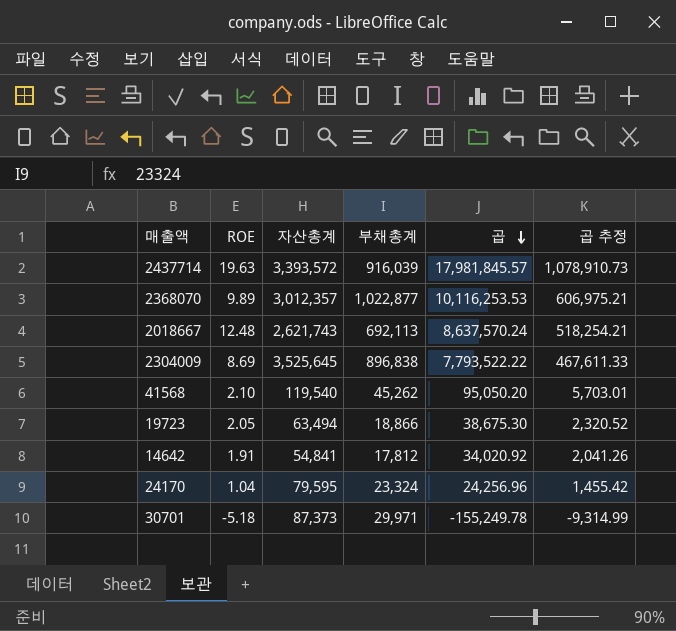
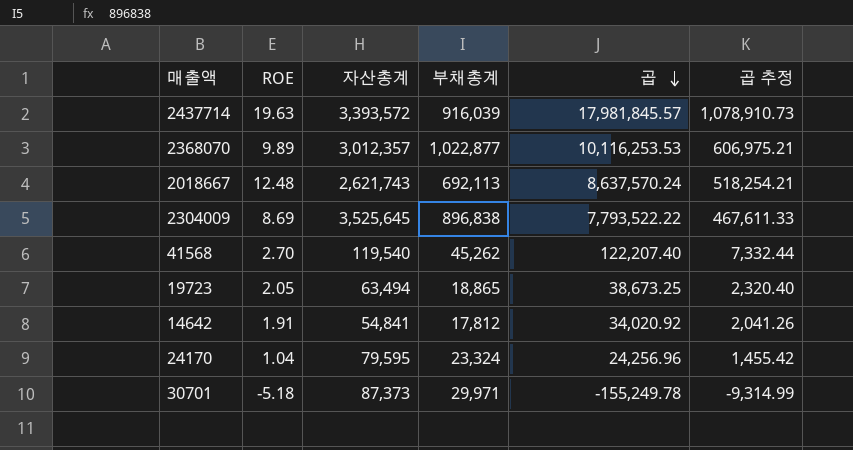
41568 | ROE: 2.10 -> 2.70
41568 | 곱: 95,050.20 -> 122,207.40
41568 | 곱 추정: 5,703.01 -> 7,332.44
19723 | 부채총계: 18,866 -> 18,865
19723 | 곱: 38,675.30 -> 38,673.25
19723 | 곱 추정: 2,320.52 -> 2,320.40

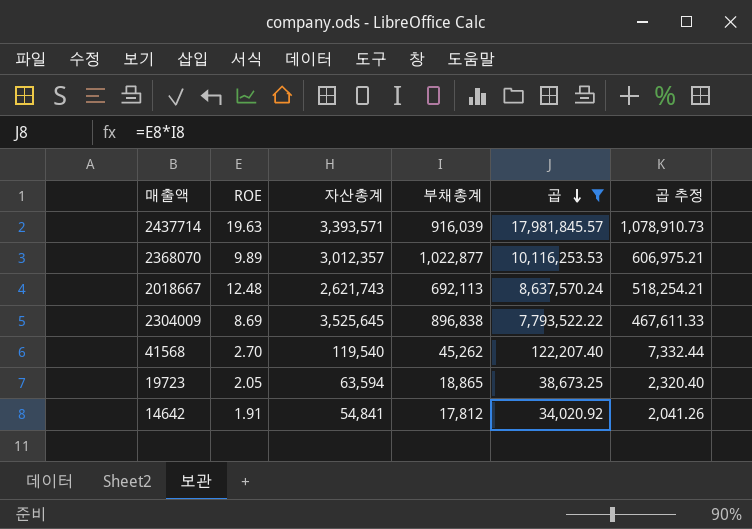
filter: none -> 곱 >= 34,020.92
2437714 | 자산총계: 3,393,572 -> 3,393,571
19723 | 자산총계: 63,494 -> 63,594

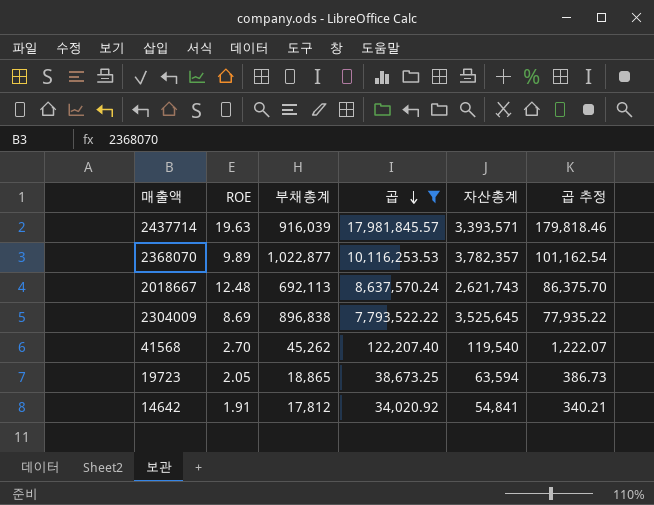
column 자산총계 | position: 3 -> 5
column 곱 추정 | formula: [곱] * 0.06 -> [곱] * 0.01
2368070 | 자산총계: 3,012,357 -> 3,782,357

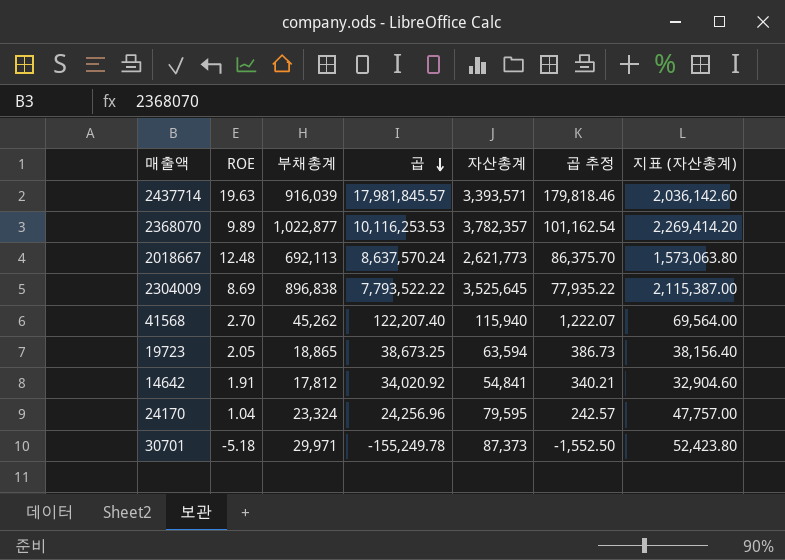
filter: 곱 >= 34,020.92 -> none
column 지표 (자산총계) | formula: none -> [자산총계] * 0.6
2018667 | 자산총계: 2,621,743 -> 2,621,773
41568 | 자산총계: 119,540 -> 115,940

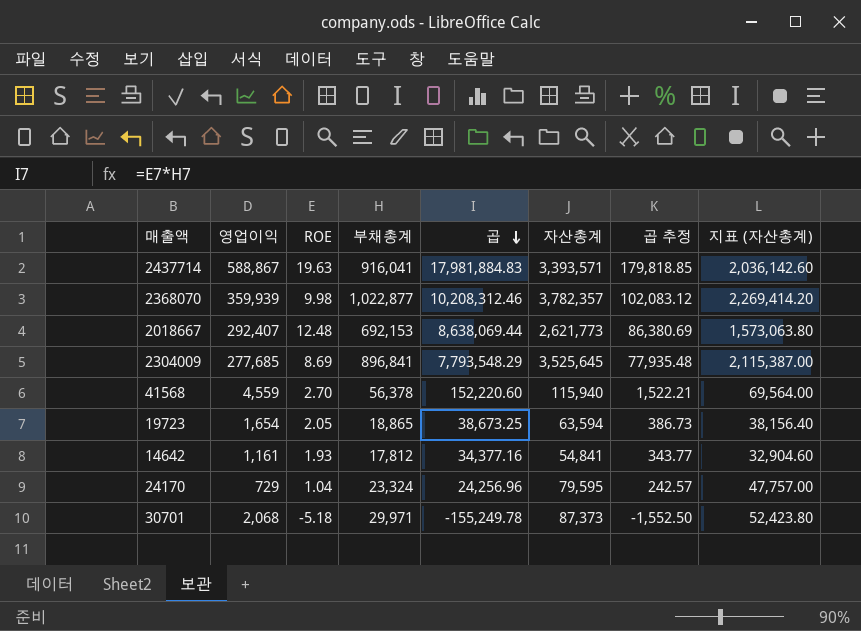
column 영업이익 | position: none -> 2
2437714 | 부채총계: 916,039 -> 916,041
2437714 | 곱: 17,981,845.57 -> 17,981,884.83
2437714 | 곱 추정: 179,818.46 -> 179,818.85
2368070 | ROE: 9.89 -> 9.98
2368070 | 곱: 10,116,253.53 -> 10,208,312.46
2368070 | 곱 추정: 101,162.54 -> 102,083.12
2018667 | 부채총계: 692,113 -> 692,153
2018667 | 곱: 8,637,570.24 -> 8,638,069.44
2018667 | 곱 추정: 86,375.70 -> 86,380.69
2304009 | 부채총계: 896,838 -> 896,841
2304009 | 곱: 7,793,522.22 -> 7,793,548.29
2304009 | 곱 추정: 77,935.22 -> 77,935.48
41568 | 부채총계: 45,262 -> 56,378
41568 | 곱: 122,207.40 -> 152,220.60
41568 | 곱 추정: 1,222.07 -> 1,522.21
14642 | ROE: 1.91 -> 1.93
14642 | 곱: 34,020.92 -> 34,377.16
14642 | 곱 추정: 340.21 -> 343.77

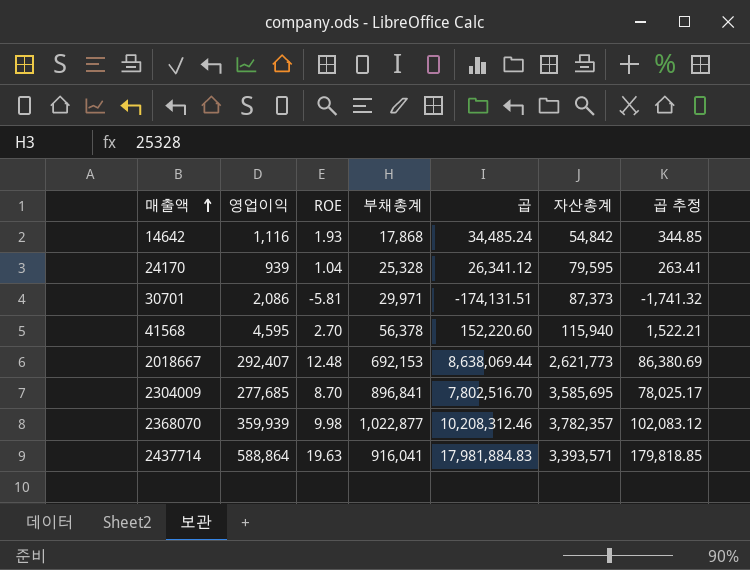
row order: 곱 descending -> 매출액 ascending
column 지표 (자산총계) | formula: [자산총계] * 0.6 -> none
row 19723: 1,654 | 2.05 | 18,865 | 38,673.25 | 63,594 | 386.73 | 38,156.40 -> none
14642 | 영업이익: 1,161 -> 1,116
14642 | 부채총계: 17,812 -> 17,868
14642 | 곱: 34,377.16 -> 34,485.24
14642 | 자산총계: 54,841 -> 54,842
14642 | 곱 추정: 343.77 -> 344.85
24170 | 영업이익: 729 -> 939
24170 | 부채총계: 23,324 -> 25,328
24170 | 곱: 24,256.96 -> 26,341.12
24170 | 곱 추정: 242.57 -> 263.41
30701 | 영업이익: 2,068 -> 2,086
30701 | ROE: -5.18 -> -5.81
30701 | 곱: -155,249.78 -> -174,131.51
30701 | 곱 추정: -1,552.50 -> -1,741.32
41568 | 영업이익: 4,559 -> 4,595
2304009 | ROE: 8.69 -> 8.70
2304009 | 곱: 7,793,548.29 -> 7,802,516.70
2304009 | 자산총계: 3,525,645 -> 3,585,695
2304009 | 곱 추정: 77,935.48 -> 78,025.17
2437714 | 영업이익: 588,867 -> 588,864

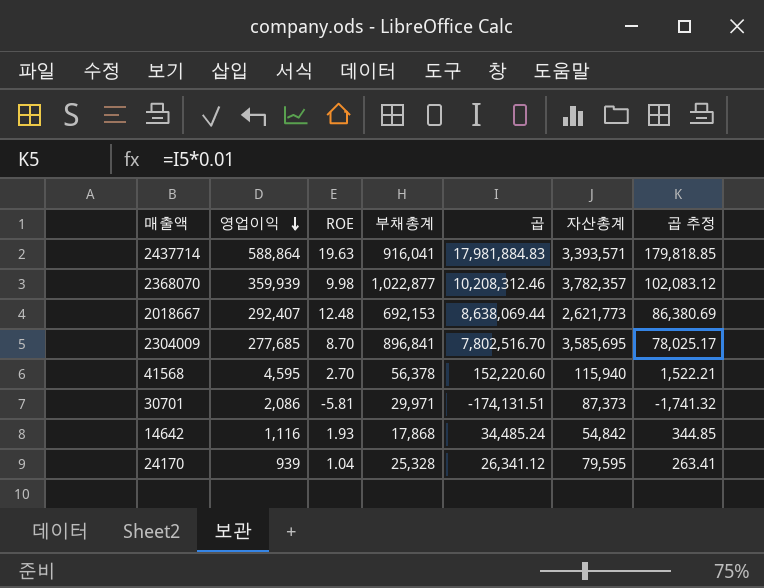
row order: 매출액 ascending -> 영업이익 descending

